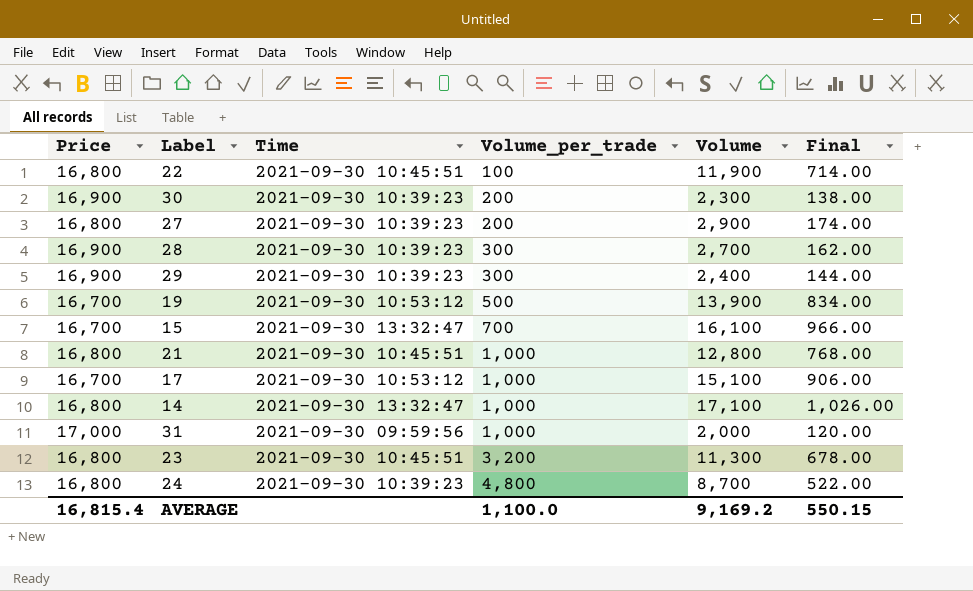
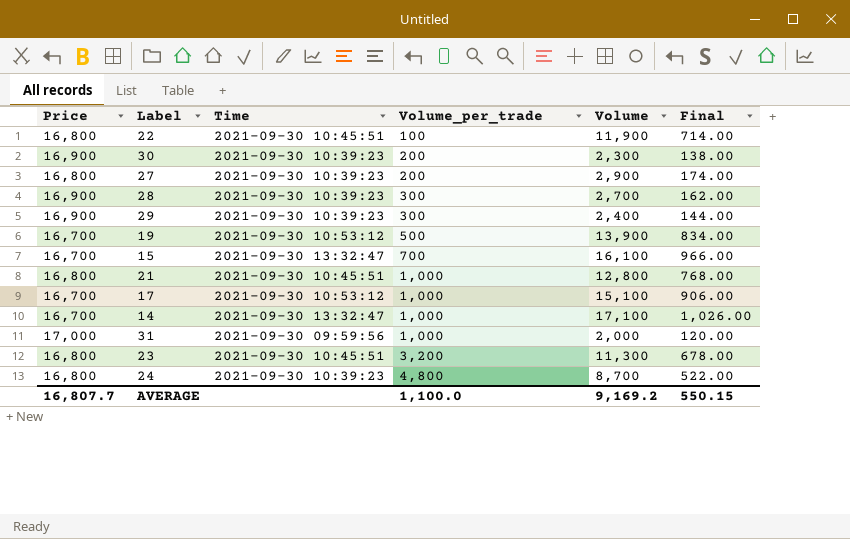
14 | Price: 16,800 -> 16,700
AVERAGE | Price: 16,815.4 -> 16,807.7

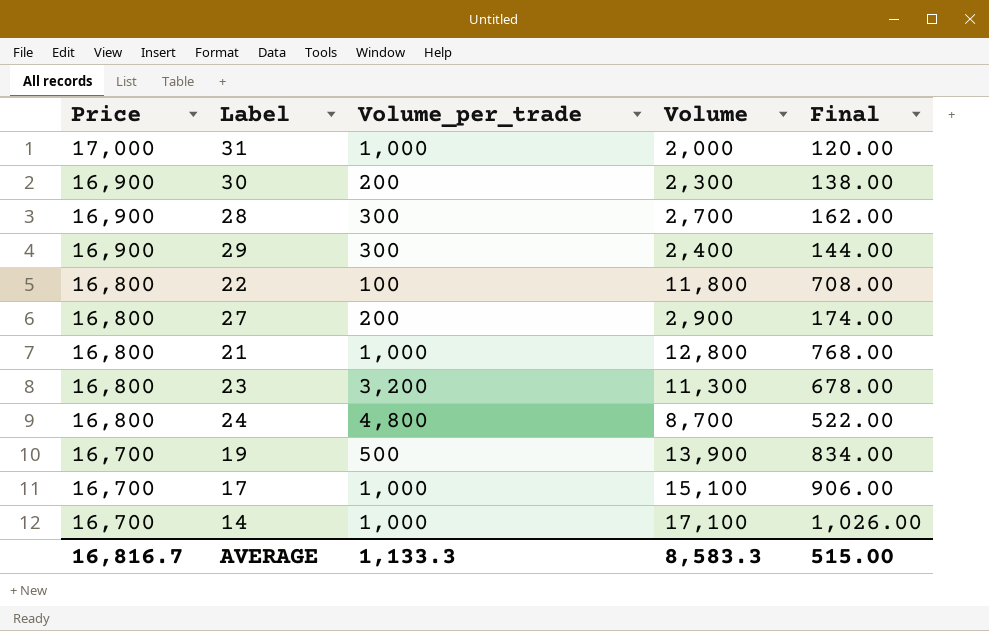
row order: Volume_per_trade ascending -> Price descending
column Time | position: 3 -> none
row 15: 16,700 | 2021-09-30 13:32:47 | 700 | 16,100 | 966.00 -> none
22 | Volume: 11,900 -> 11,800
22 | Final: 714.00 -> 708.00
AVERAGE | Price: 16,807.7 -> 16,816.7
AVERAGE | Volume_per_trade: 1,100.0 -> 1,133.3
AVERAGE | Volume: 9,169.2 -> 8,583.3
AVERAGE | Final: 550.15 -> 515.00

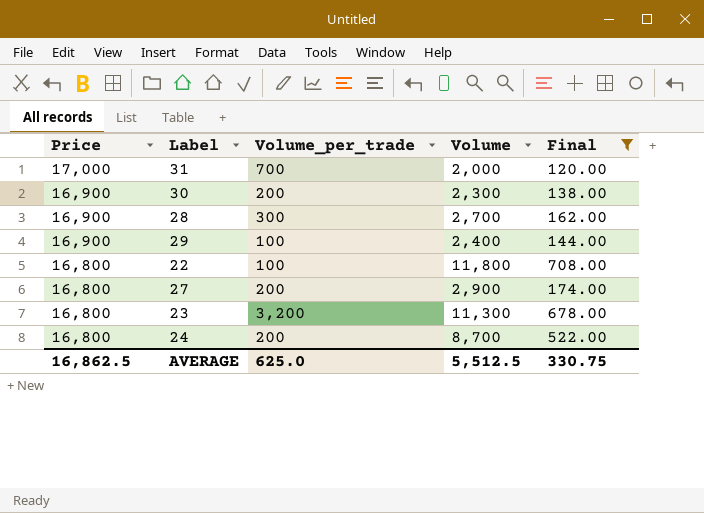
filter: none -> Final <= 708.00
31 | Volume_per_trade: 1,000 -> 700
29 | Volume_per_trade: 300 -> 100
24 | Volume_per_trade: 4,800 -> 200
AVERAGE | Price: 16,816.7 -> 16,862.5
AVERAGE | Volume_per_trade: 1,133.3 -> 625.0
AVERAGE | Volume: 8,583.3 -> 5,512.5
AVERAGE | Final: 515.00 -> 330.75

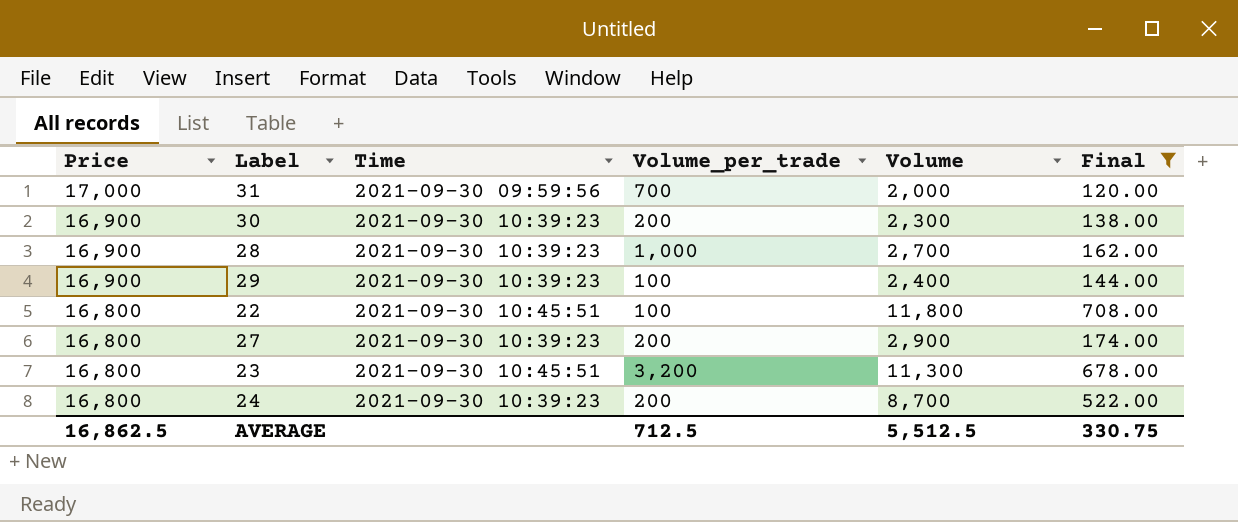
column Time | position: none -> 3
28 | Volume_per_trade: 300 -> 1,000
AVERAGE | Volume_per_trade: 625.0 -> 712.5

